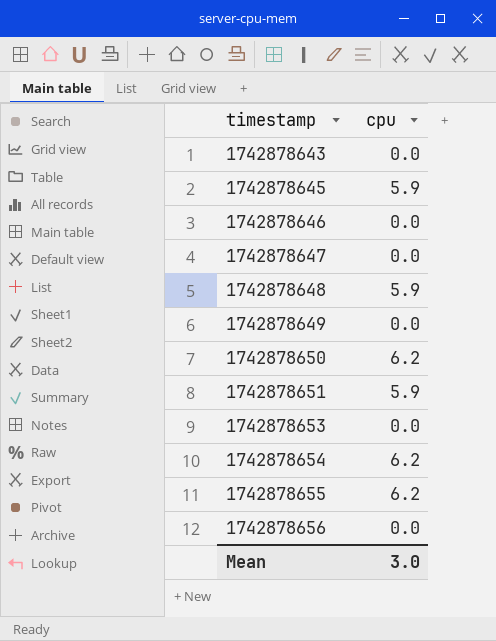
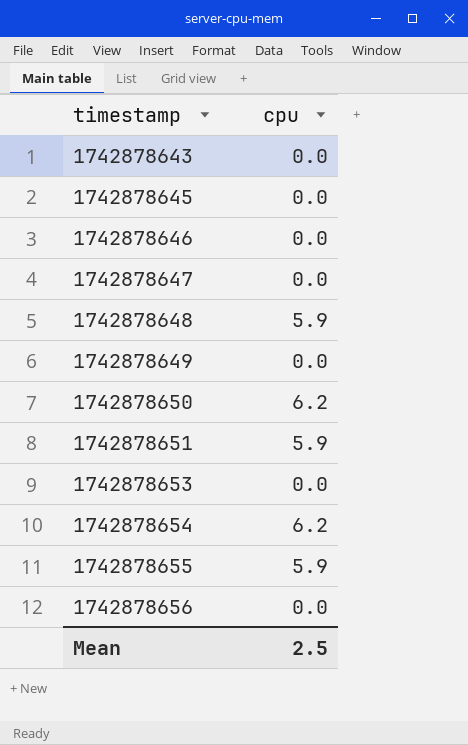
1742878645 | cpu: 5.9 -> 0.0
1742878655 | cpu: 6.2 -> 5.9
Mean | cpu: 3.0 -> 2.5

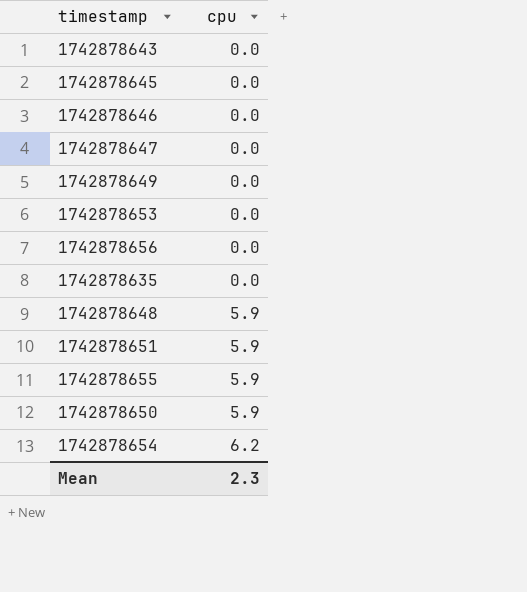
row order: timestamp ascending -> cpu ascending
row 1742878635: none -> 0.0
1742878650 | cpu: 6.2 -> 5.9
Mean | cpu: 2.5 -> 2.3

